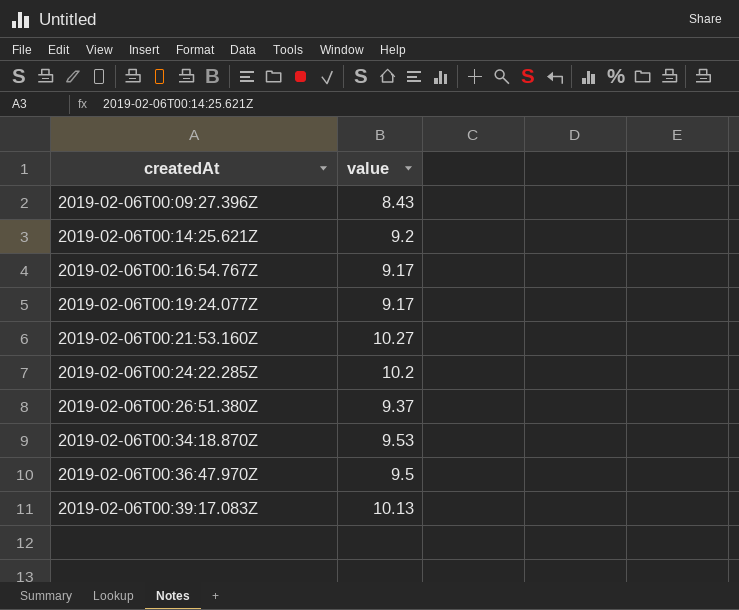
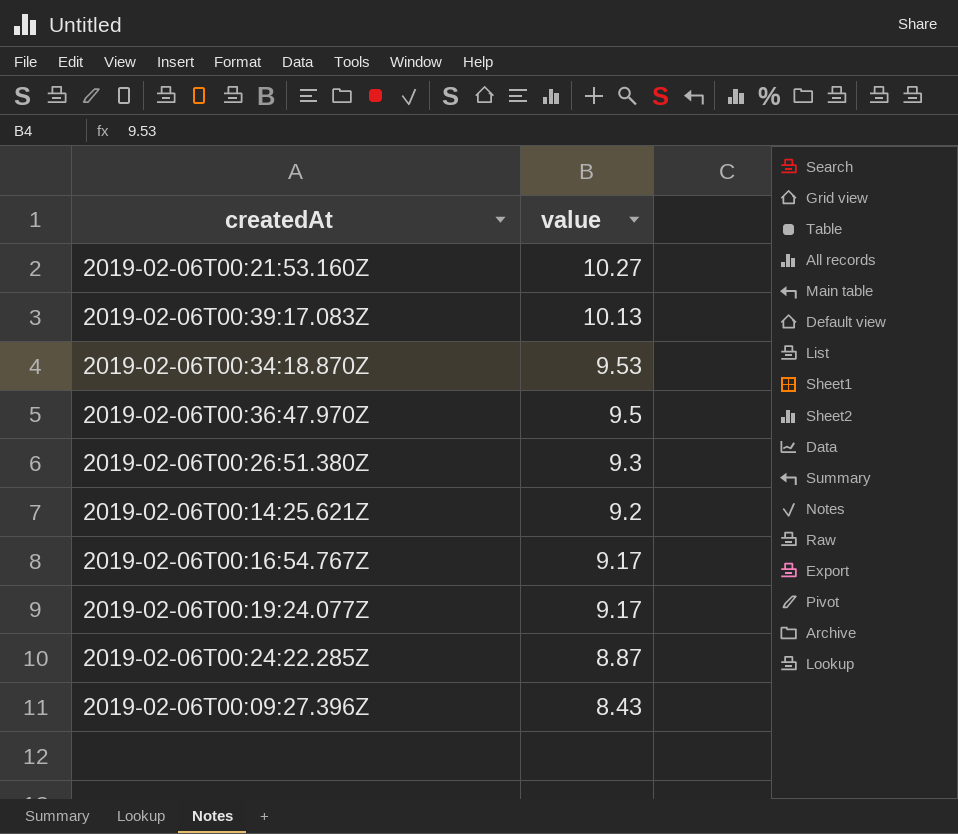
row order: createdAt ascending -> value descending
2019-02-06T00:26:51.380Z | value: 9.37 -> 9.3
2019-02-06T00:24:22.285Z | value: 10.2 -> 8.87

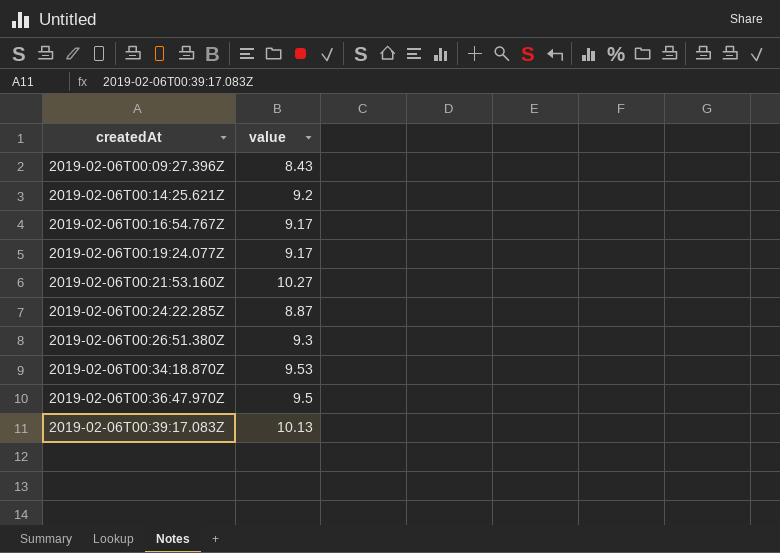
row order: value descending -> createdAt ascending

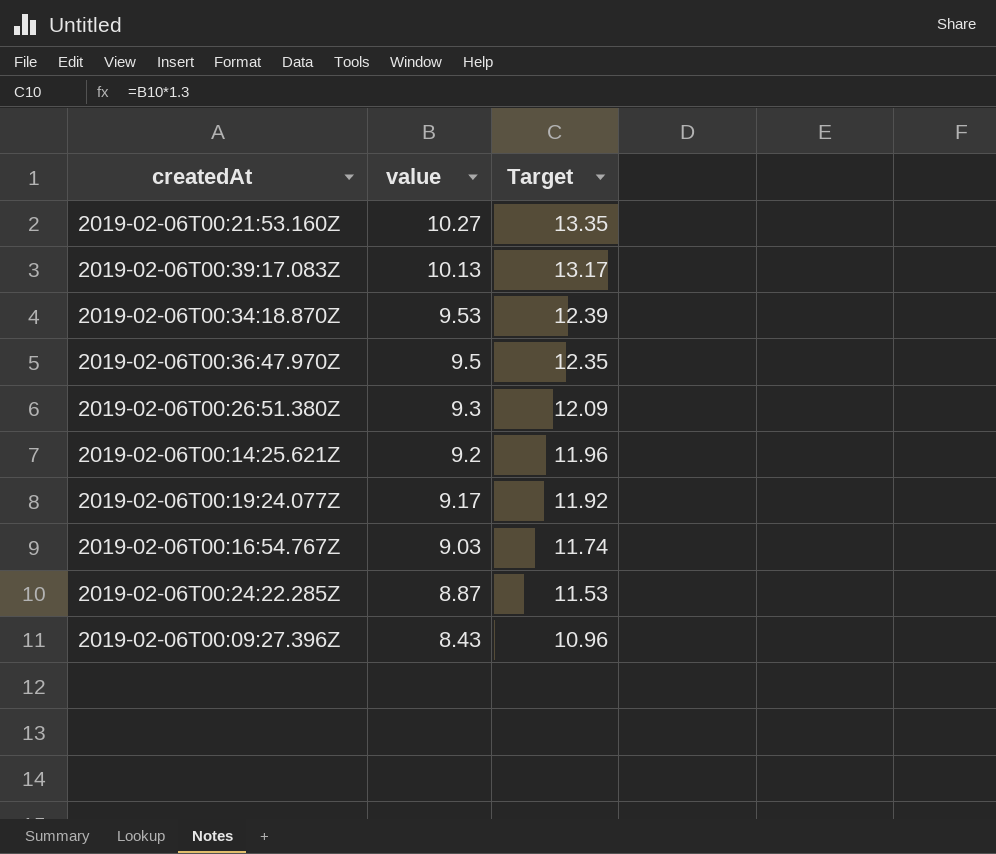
row order: createdAt ascending -> value descending
column Target | formula: none -> [value] * 1.3
2019-02-06T00:16:54.767Z | value: 9.17 -> 9.03

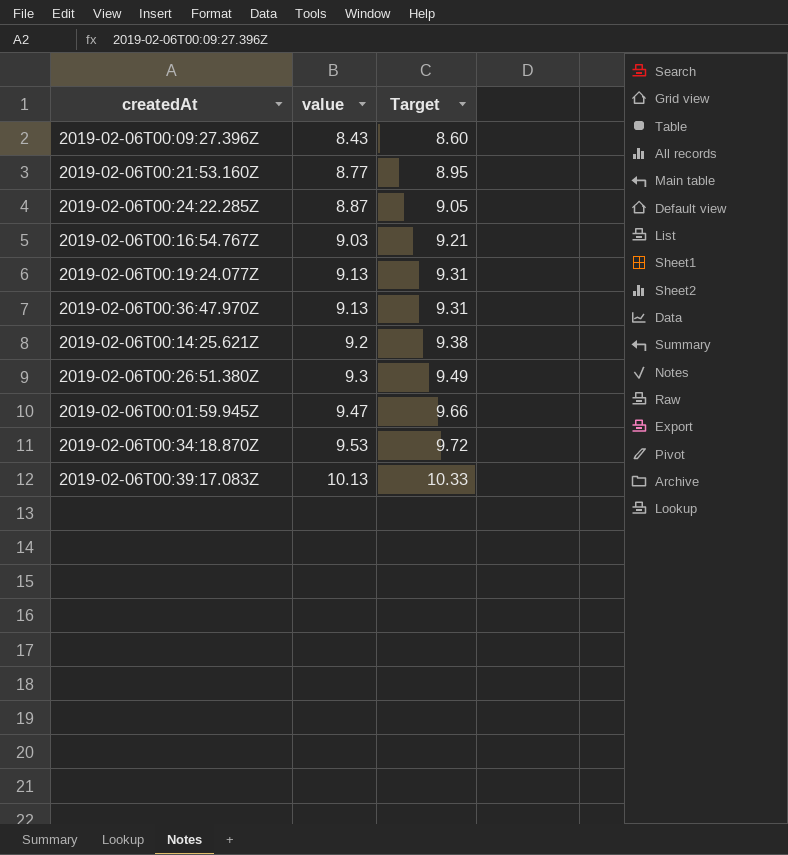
row order: value descending -> value ascending
column Target | formula: [value] * 1.3 -> [value] * 1.02
2019-02-06T00:21:53.160Z | value: 10.27 -> 8.77
2019-02-06T00:19:24.077Z | value: 9.17 -> 9.13
2019-02-06T00:36:47.970Z | value: 9.5 -> 9.13
row 2019-02-06T00:01:59.945Z: none -> 9.47 | 9.66

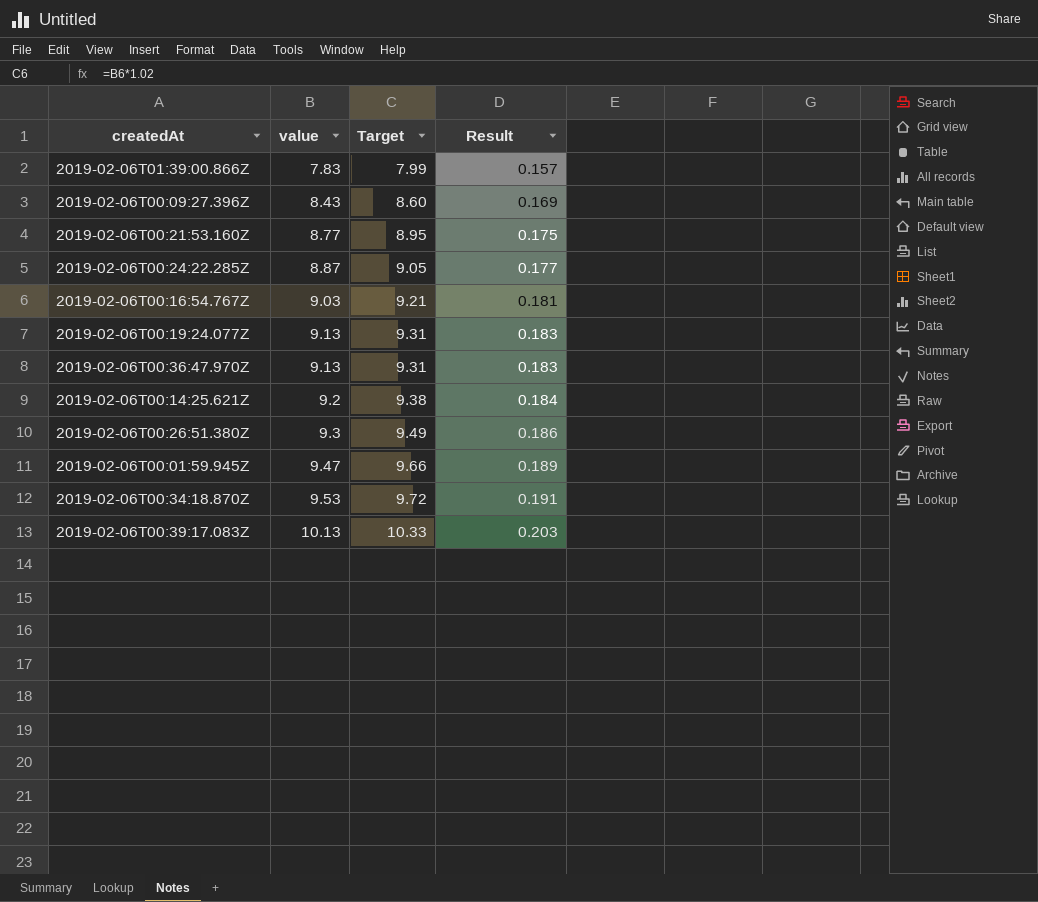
column Result | formula: none -> [value] * 0.02
row 2019-02-06T01:39:00.866Z: none -> 7.83 | 7.99 | 0.157

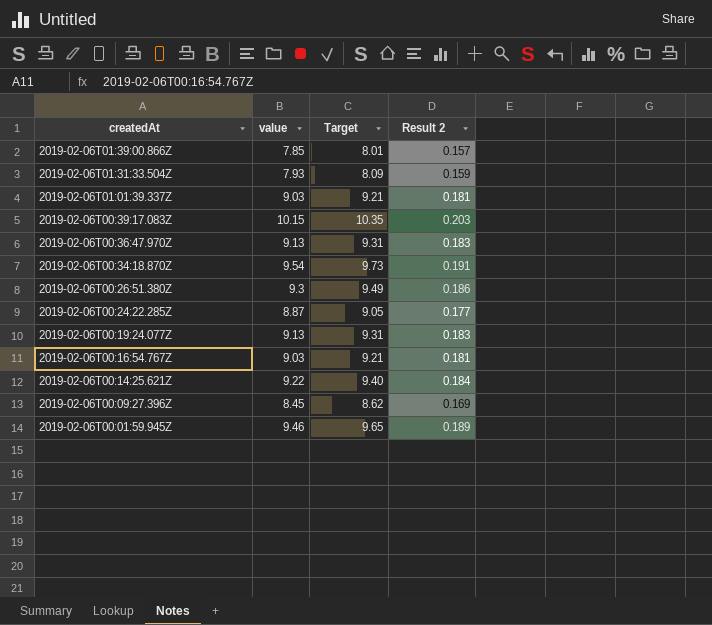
row order: value ascending -> createdAt descending
column name: Result -> Result 2
row 2019-02-06T00:21:53.160Z: 8.77 | 8.95 | 0.175 -> none
2019-02-06T01:39:00.866Z | value: 7.83 -> 7.85
2019-02-06T01:39:00.866Z | Target: 7.99 -> 8.01
row 2019-02-06T01:31:33.504Z: none -> 7.93 | 8.09 | 0.159
row 2019-02-06T01:01:39.337Z: none -> 9.03 | 9.21 | 0.181
2019-02-06T00:39:17.083Z | value: 10.13 -> 10.15
2019-02-06T00:39:17.083Z | Target: 10.33 -> 10.35
2019-02-06T00:34:18.870Z | value: 9.53 -> 9.54
2019-02-06T00:34:18.870Z | Target: 9.72 -> 9.73
2019-02-06T00:14:25.621Z | value: 9.2 -> 9.22
2019-02-06T00:14:25.621Z | Target: 9.38 -> 9.40
2019-02-06T00:09:27.396Z | value: 8.43 -> 8.45
2019-02-06T00:09:27.396Z | Target: 8.60 -> 8.62
2019-02-06T00:01:59.945Z | value: 9.47 -> 9.46
2019-02-06T00:01:59.945Z | Target: 9.66 -> 9.65

